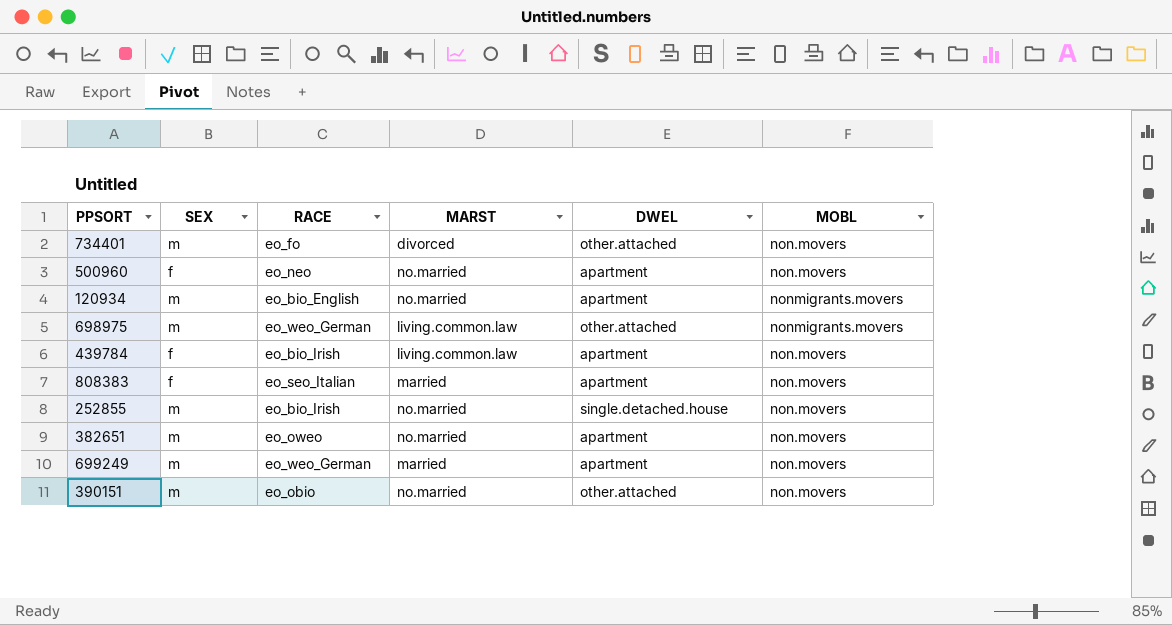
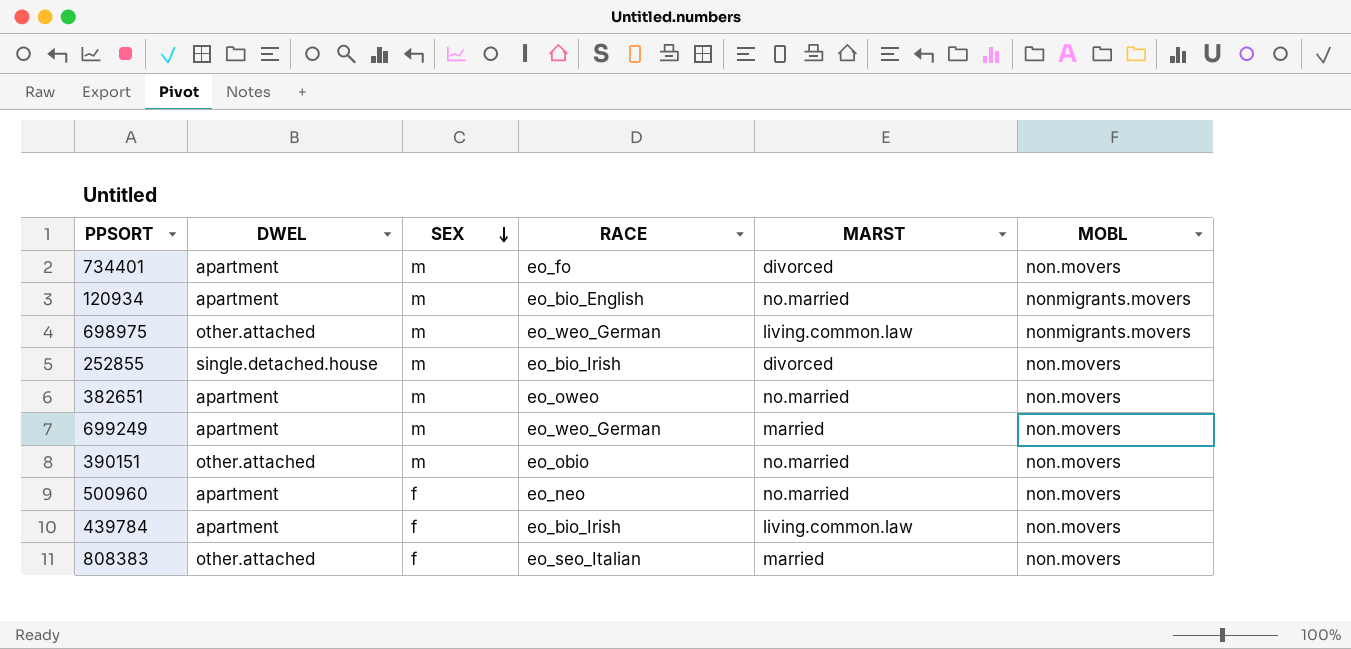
row order: none -> SEX descending
column DWEL | position: 5 -> 2
734401 | DWEL: other.attached -> apartment
252855 | MARST: no.married -> divorced
808383 | DWEL: apartment -> other.attached

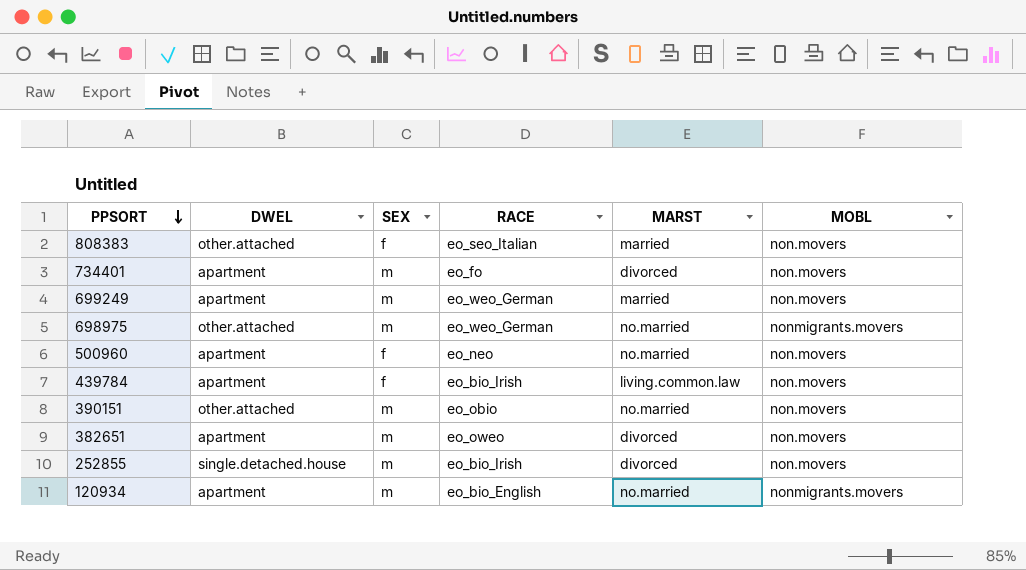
row order: SEX descending -> PPSORT descending
698975 | MARST: living.common.law -> no.married
382651 | MARST: no.married -> divorced

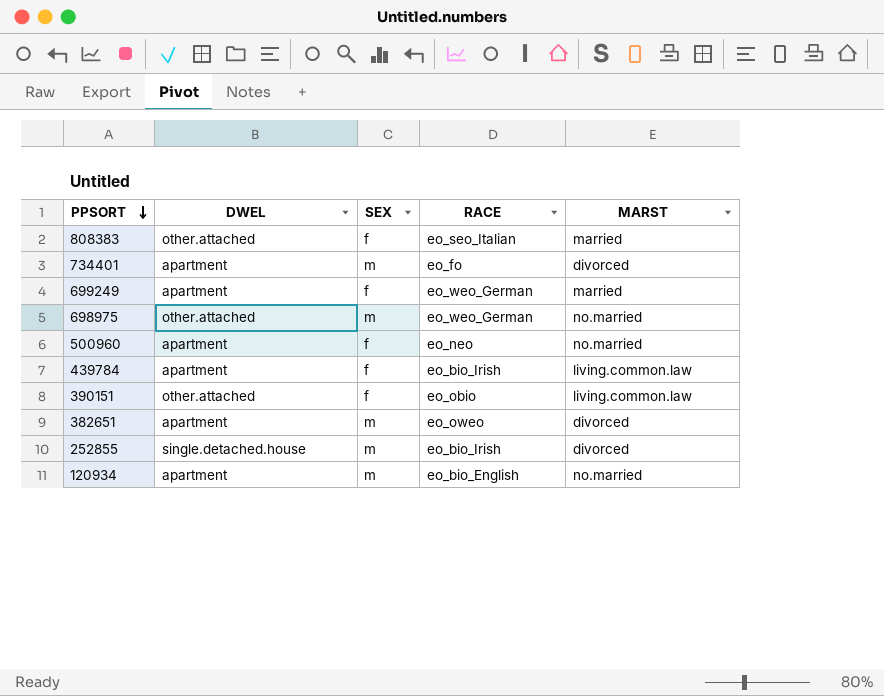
column MOBL | position: 6 -> none
699249 | SEX: m -> f
390151 | SEX: m -> f
390151 | MARST: no.married -> living.common.law

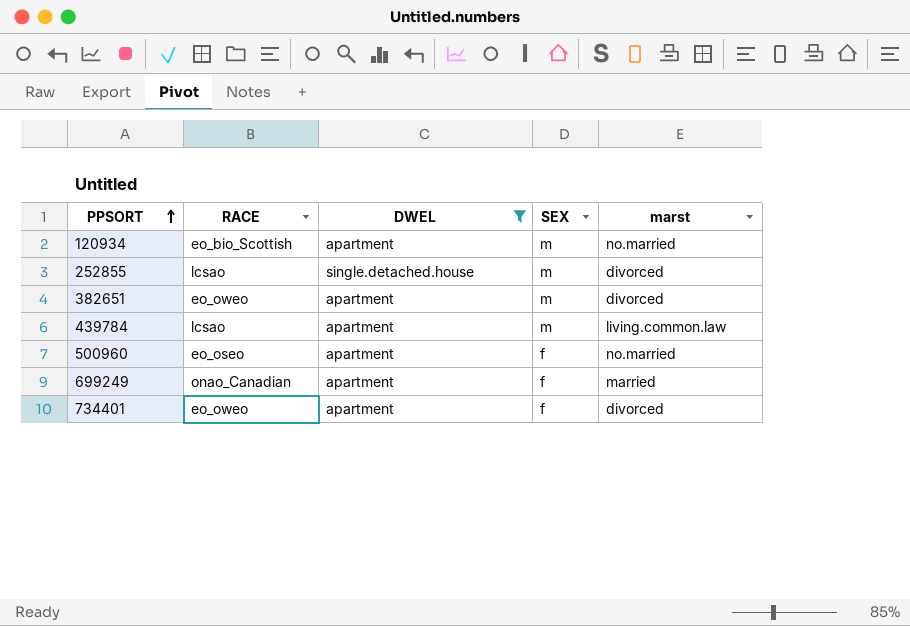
filter: none -> DWEL != other.attached
row order: PPSORT descending -> PPSORT ascending
column RACE | position: 4 -> 2
column name: MARST -> marst
120934 | RACE: eo_bio_English -> eo_bio_Scottish
252855 | RACE: eo_bio_Irish -> lcsao
439784 | RACE: eo_bio_Irish -> lcsao
439784 | SEX: f -> m
500960 | RACE: eo_neo -> eo_oseo
699249 | RACE: eo_weo_German -> onao_Canadian
734401 | RACE: eo_fo -> eo_oweo
734401 | SEX: m -> f

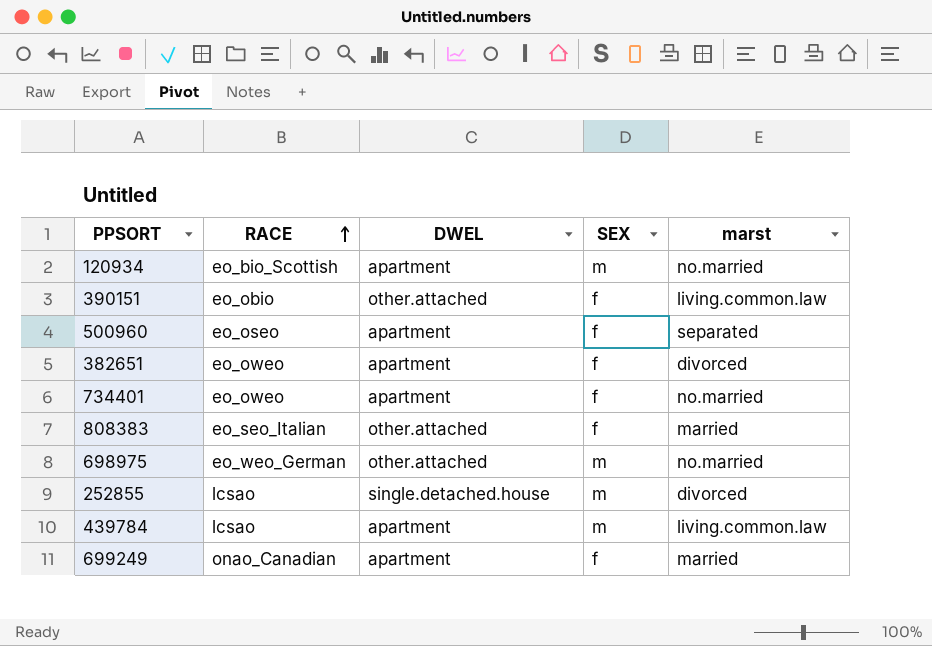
filter: DWEL != other.attached -> none
row order: PPSORT ascending -> RACE ascending
500960 | marst: no.married -> separated
382651 | SEX: m -> f
734401 | marst: divorced -> no.married

